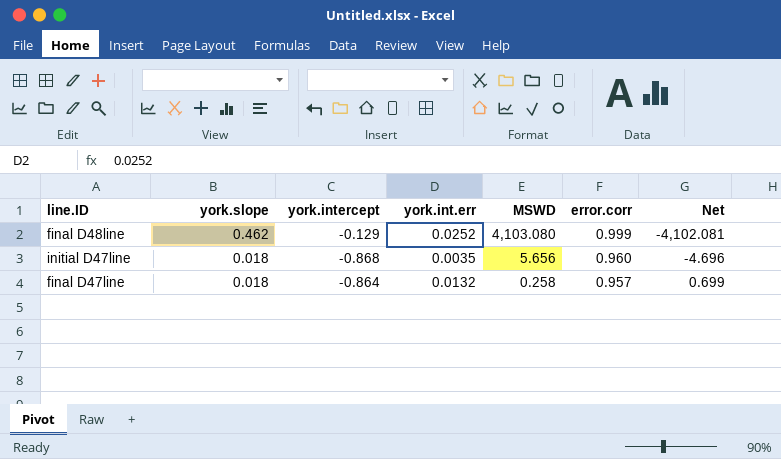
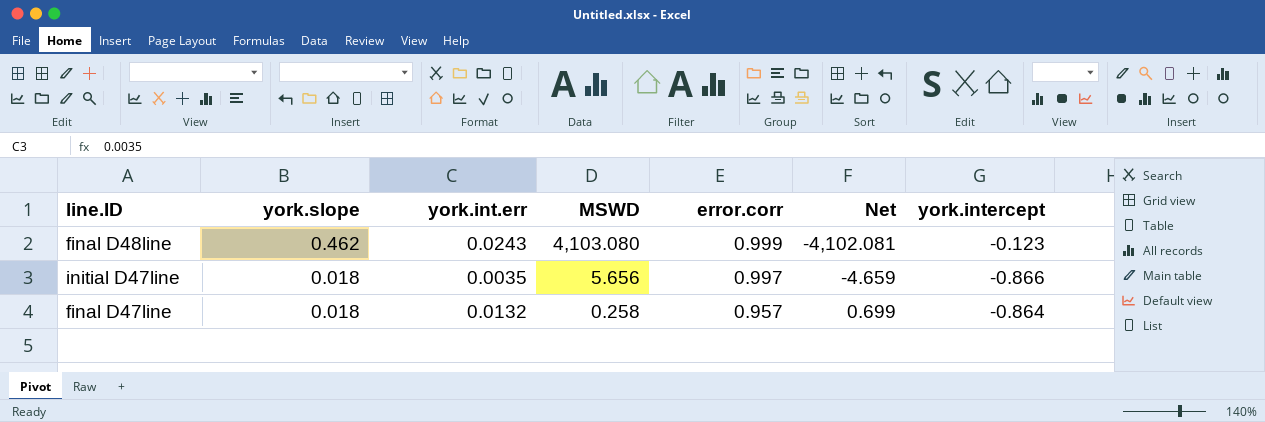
column york.intercept | position: 3 -> 7
final D48line | york.int.err: 0.0252 -> 0.0243
final D48line | york.intercept: -0.129 -> -0.123
initial D47line | error.corr: 0.960 -> 0.997
initial D47line | Net: -4.696 -> -4.659
initial D47line | york.intercept: -0.868 -> -0.866

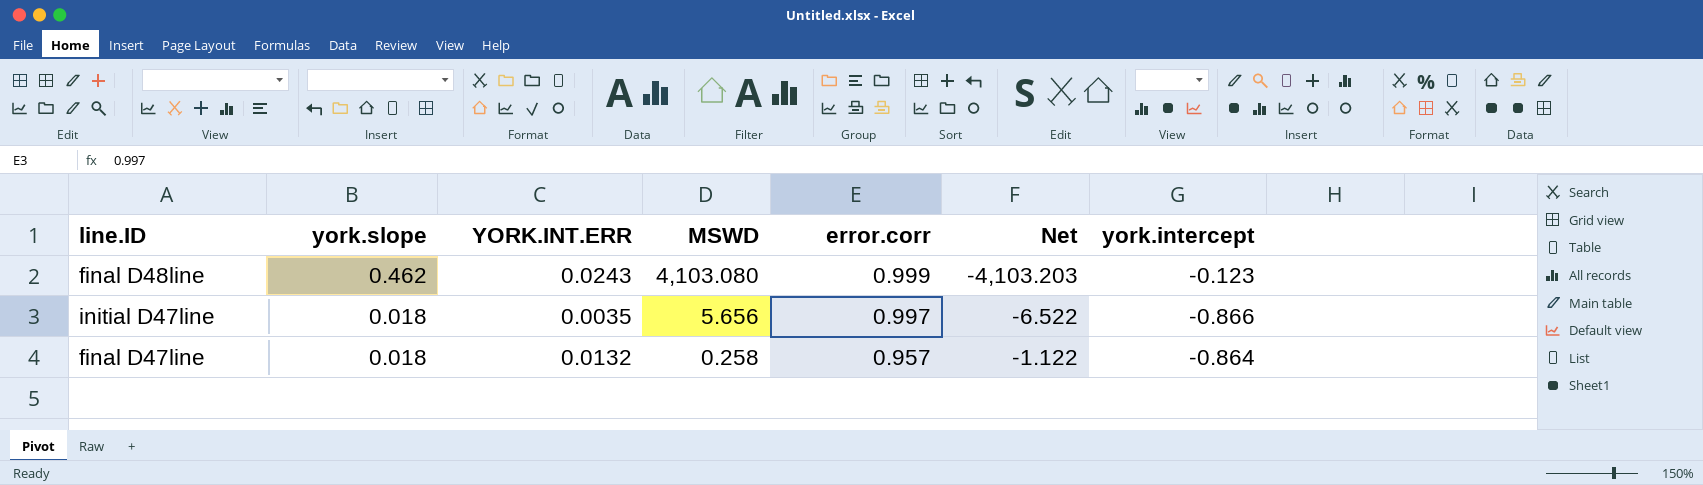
column name: york.int.err -> YORK.INT.ERR
column Net | formula: [error.corr] - [MSWD] -> [york.intercept] - [MSWD]

